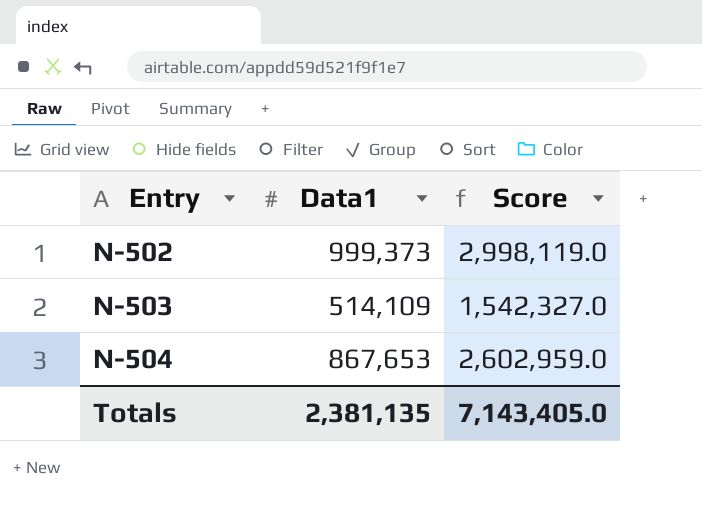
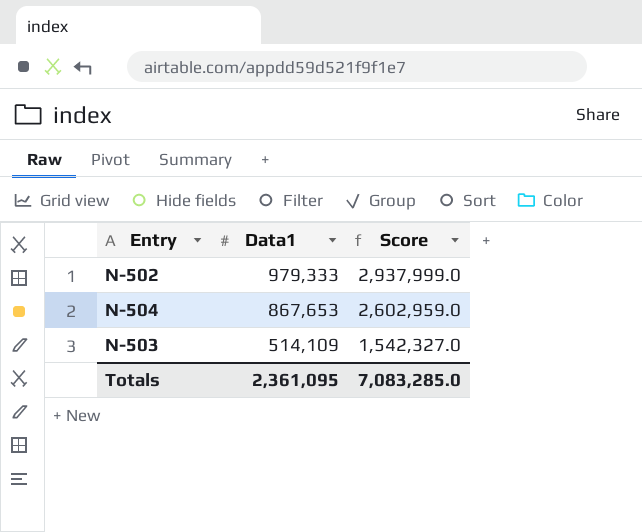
row order: Entry ascending -> Data1 descending
N-502 | Data1: 999,373 -> 979,333
N-502 | Score: 2,998,119.0 -> 2,937,999.0
Totals | Data1: 2,381,135 -> 2,361,095
Totals | Score: 7,143,405.0 -> 7,083,285.0

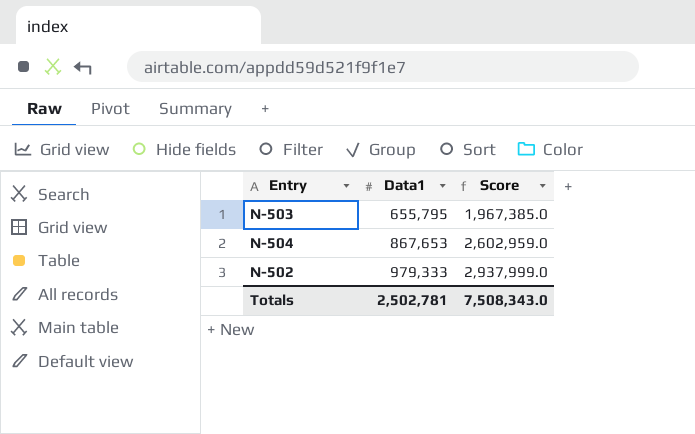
row order: Data1 descending -> Data1 ascending
N-503 | Data1: 514,109 -> 655,795
N-503 | Score: 1,542,327.0 -> 1,967,385.0
Totals | Data1: 2,361,095 -> 2,502,781
Totals | Score: 7,083,285.0 -> 7,508,343.0

